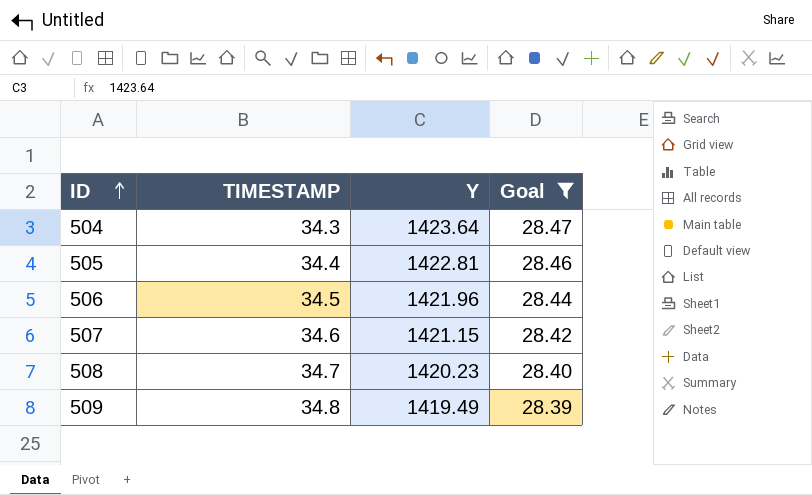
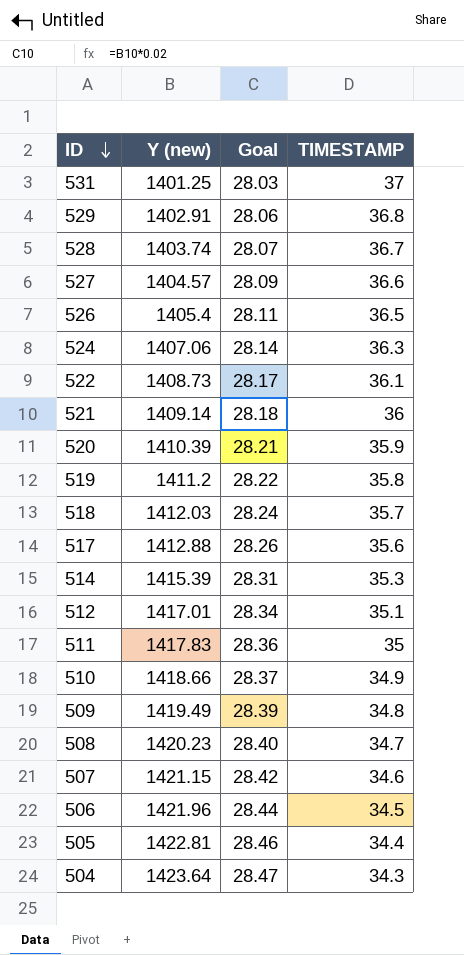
filter: Goal >= 28.39 -> none
row order: ID ascending -> ID descending
column name: Y -> Y (new)
column TIMESTAMP | position: 2 -> 4

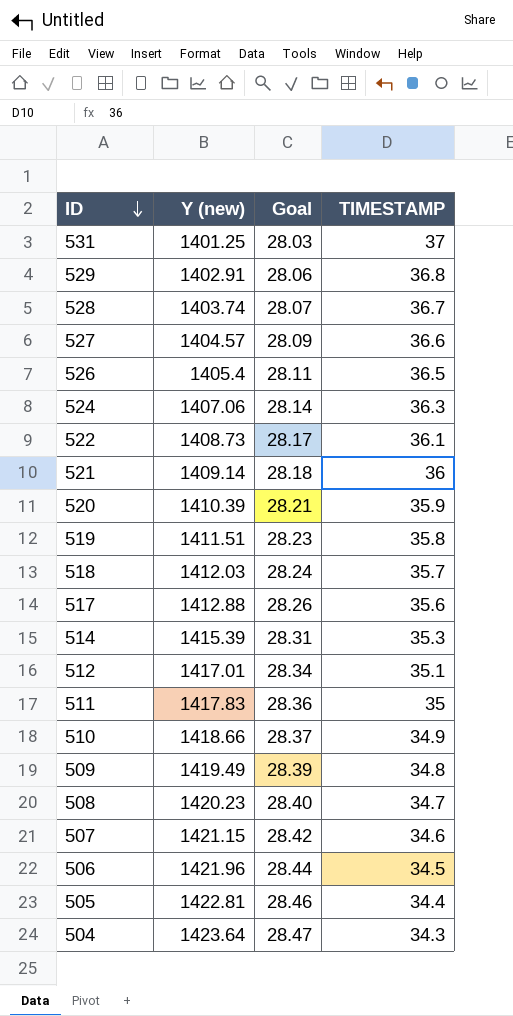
519 | Y (new): 1411.2 -> 1411.51
519 | Goal: 28.22 -> 28.23

